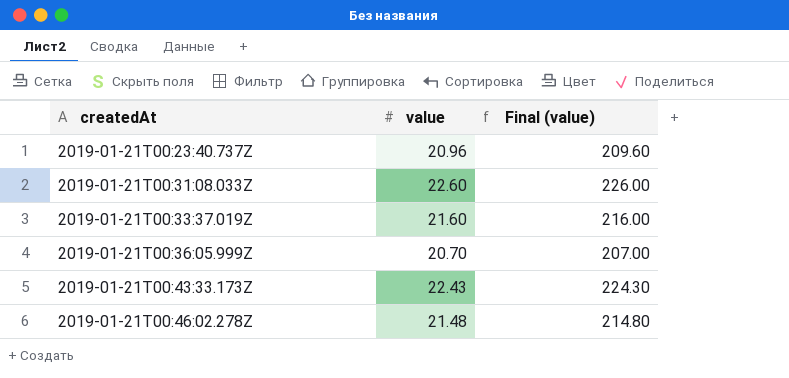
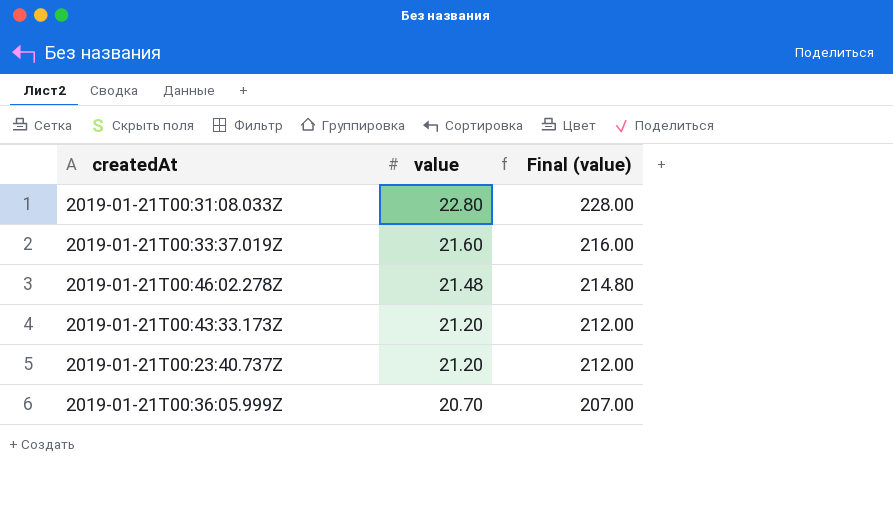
row order: createdAt ascending -> value descending
2019-01-21T00:31:08.033Z | value: 22.60 -> 22.80
2019-01-21T00:31:08.033Z | Final (value): 226.00 -> 228.00
2019-01-21T00:43:33.173Z | value: 22.43 -> 21.20
2019-01-21T00:43:33.173Z | Final (value): 224.30 -> 212.00
2019-01-21T00:23:40.737Z | value: 20.96 -> 21.20
2019-01-21T00:23:40.737Z | Final (value): 209.60 -> 212.00

